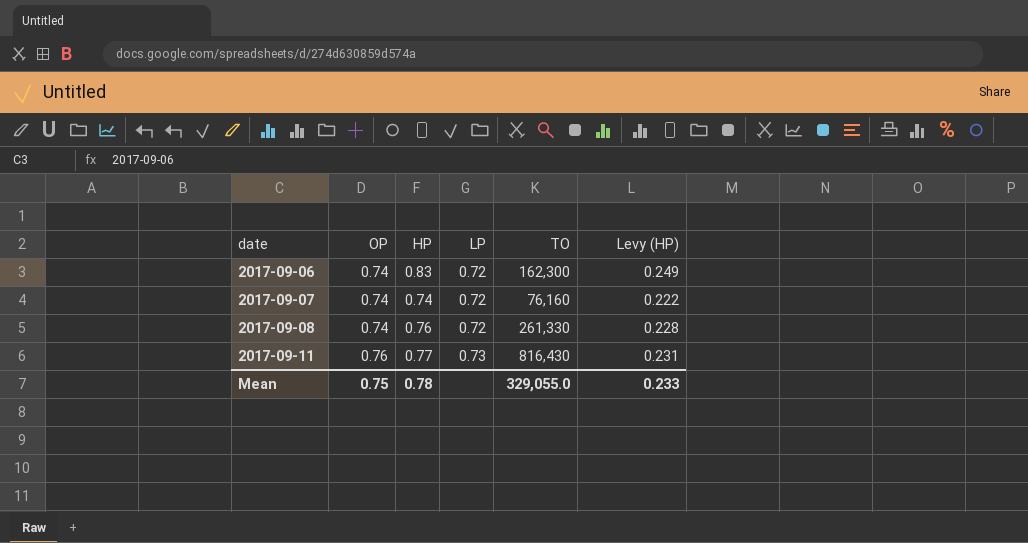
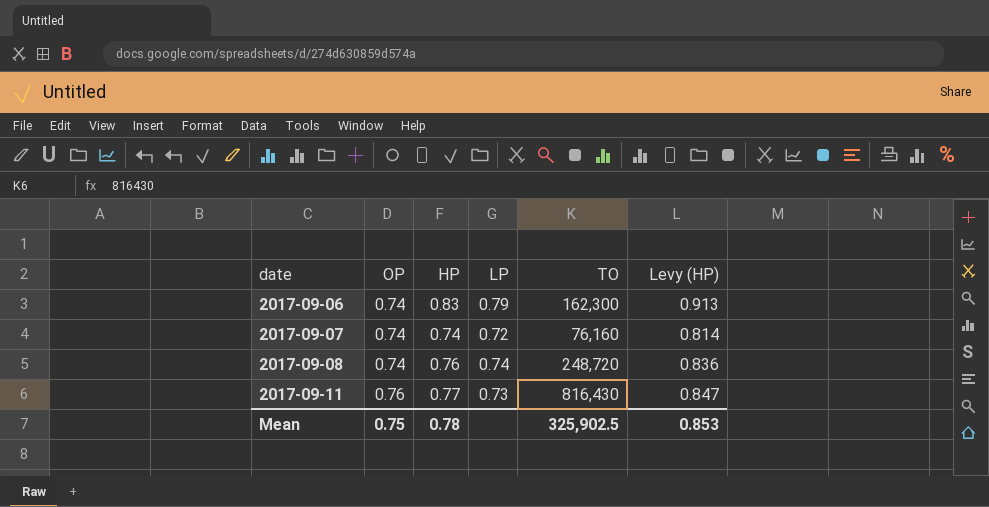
column Levy (HP) | formula: [HP] * 0.3 -> [HP] * 1.1
2017-09-06 | LP: 0.72 -> 0.79
2017-09-08 | LP: 0.72 -> 0.74
2017-09-08 | TO: 261,330 -> 248,720
Mean | TO: 329,055.0 -> 325,902.5
Mean | Levy (HP): 0.233 -> 0.853

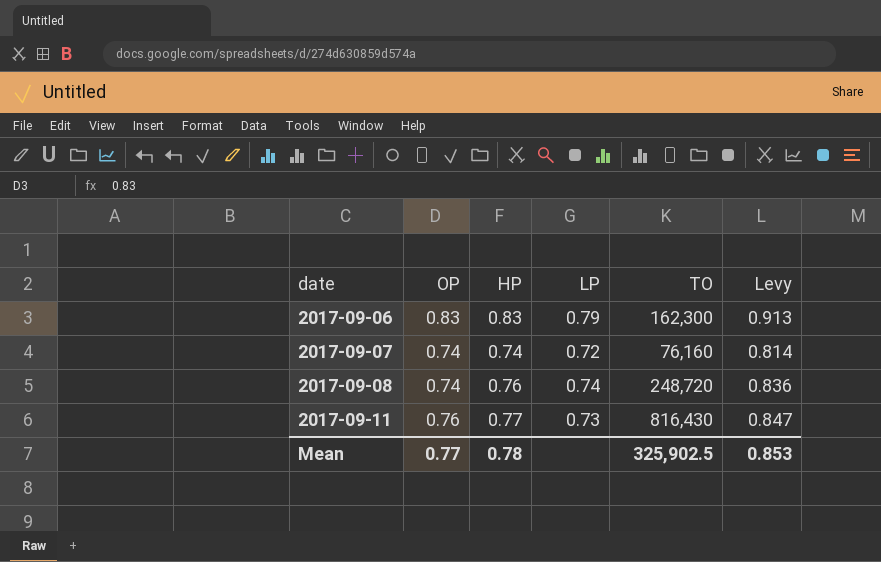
column name: Levy (HP) -> Levy
2017-09-06 | OP: 0.74 -> 0.83
Mean | OP: 0.75 -> 0.77

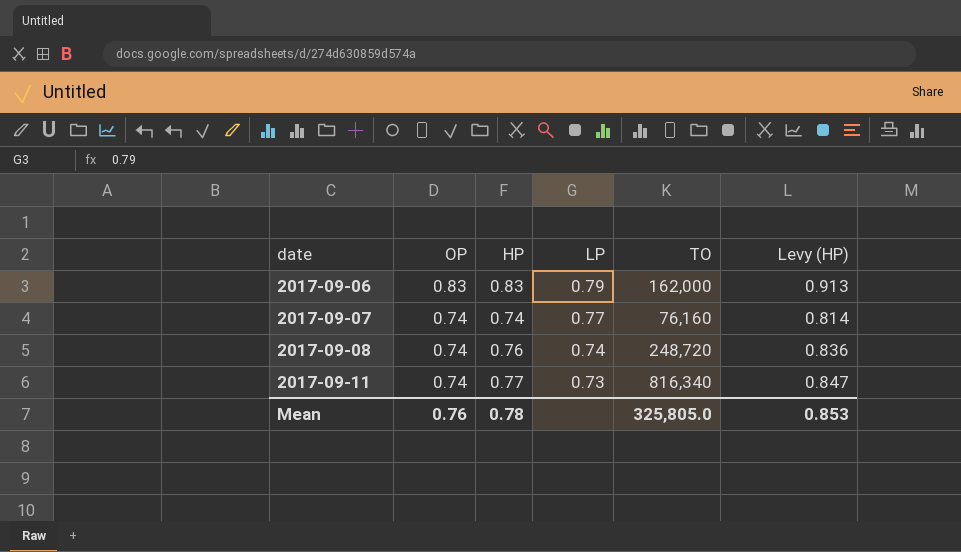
column name: Levy -> Levy (HP)
2017-09-06 | TO: 162,300 -> 162,000
2017-09-07 | LP: 0.72 -> 0.77
2017-09-11 | OP: 0.76 -> 0.74
2017-09-11 | TO: 816,430 -> 816,340
Mean | OP: 0.77 -> 0.76
Mean | TO: 325,902.5 -> 325,805.0

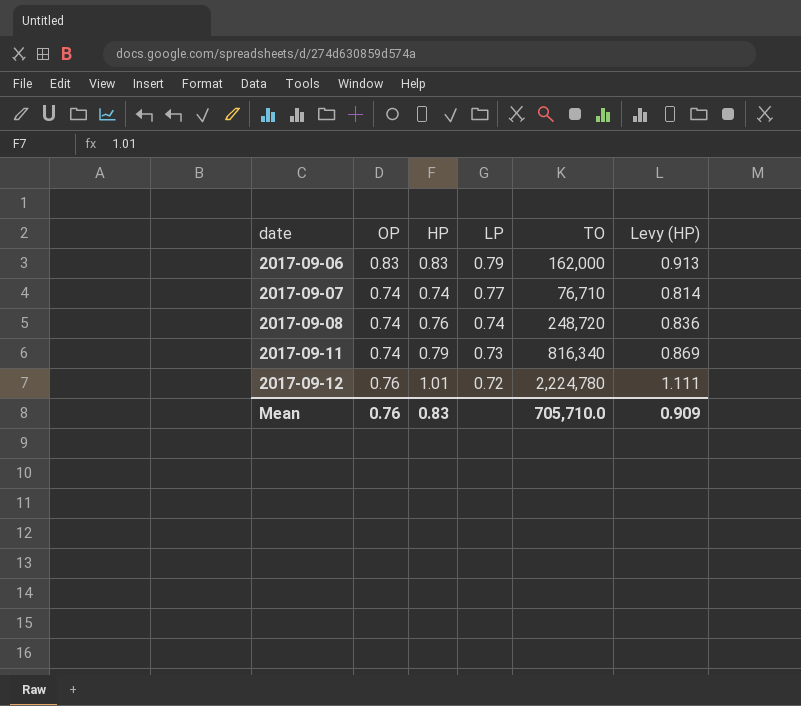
2017-09-07 | TO: 76,160 -> 76,710
2017-09-11 | HP: 0.77 -> 0.79
2017-09-11 | Levy (HP): 0.847 -> 0.869
row 2017-09-12: none -> 0.76 | 1.01 | 0.72 | 2,224,780 | 1.111
Mean | HP: 0.78 -> 0.83
Mean | TO: 325,805.0 -> 705,710.0
Mean | Levy (HP): 0.853 -> 0.909

